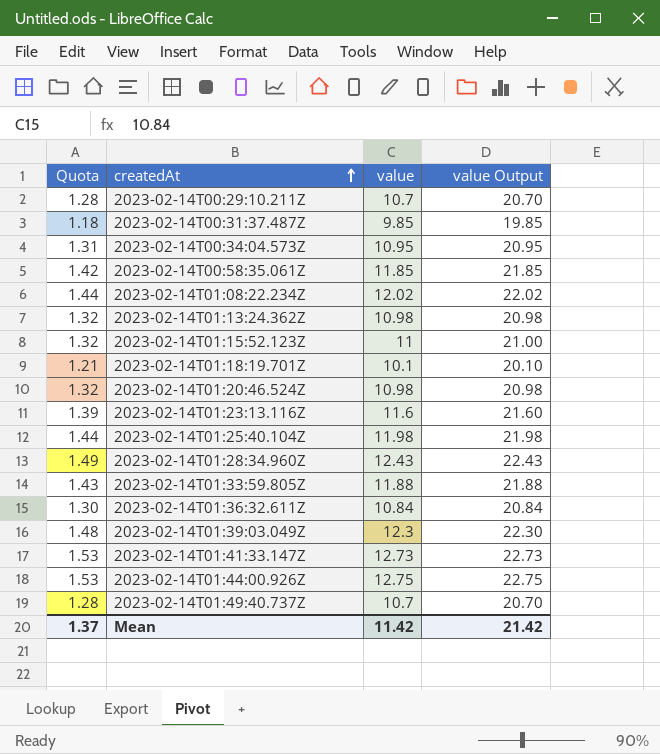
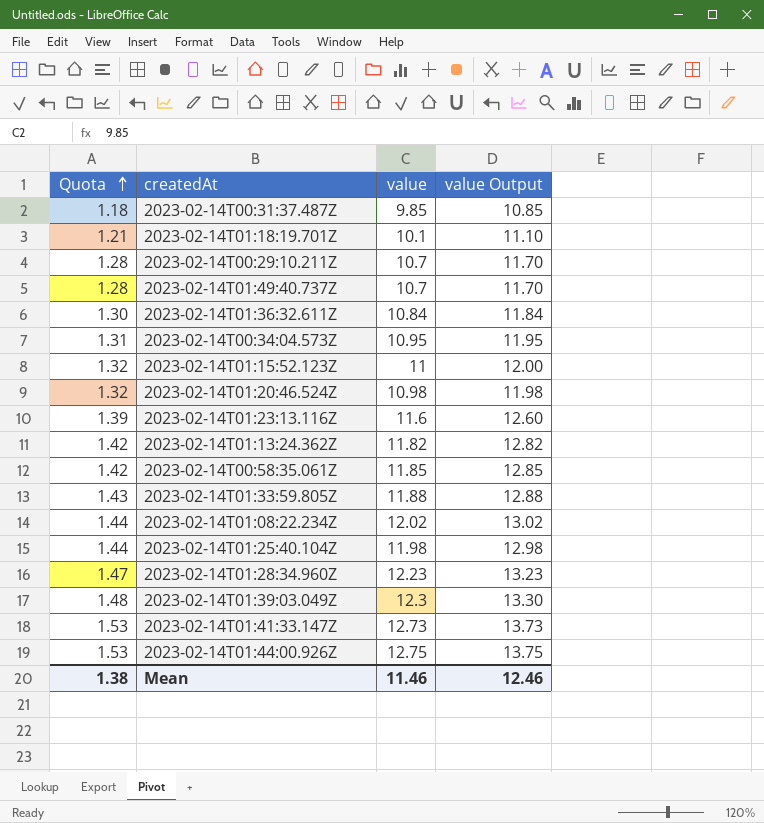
row order: createdAt ascending -> Quota ascending
column value Output | formula: [value] + 10 -> [value] + 1
2023-02-14T01:13:24.362Z | Quota: 1.32 -> 1.42
2023-02-14T01:13:24.362Z | value: 10.98 -> 11.82
2023-02-14T01:28:34.960Z | Quota: 1.49 -> 1.47
2023-02-14T01:28:34.960Z | value: 12.43 -> 12.23
Mean | Quota: 1.37 -> 1.38
Mean | value: 11.42 -> 11.46
Mean | value Output: 21.42 -> 12.46

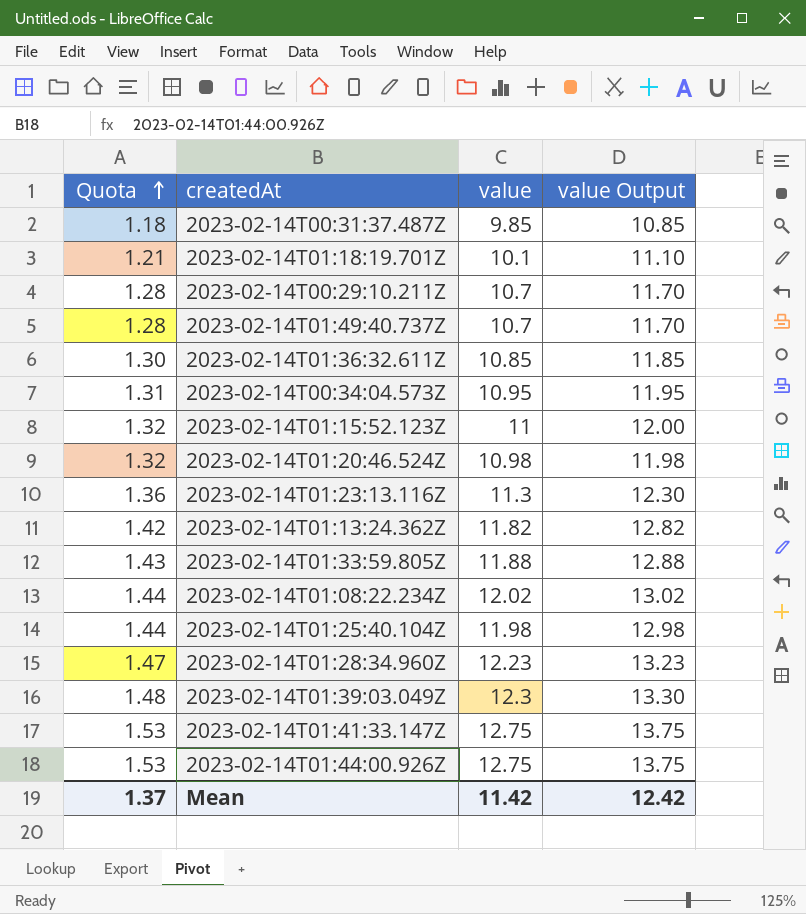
row 2023-02-14T00:58:35.061Z: 1.42 | 11.85 | 12.85 -> none
2023-02-14T01:36:32.611Z | value: 10.84 -> 10.85
2023-02-14T01:36:32.611Z | value Output: 11.84 -> 11.85
2023-02-14T01:23:13.116Z | Quota: 1.39 -> 1.36
2023-02-14T01:23:13.116Z | value: 11.6 -> 11.3
2023-02-14T01:23:13.116Z | value Output: 12.60 -> 12.30
2023-02-14T01:41:33.147Z | value: 12.73 -> 12.75
2023-02-14T01:41:33.147Z | value Output: 13.73 -> 13.75
Mean | Quota: 1.38 -> 1.37
Mean | value: 11.46 -> 11.42
Mean | value Output: 12.46 -> 12.42

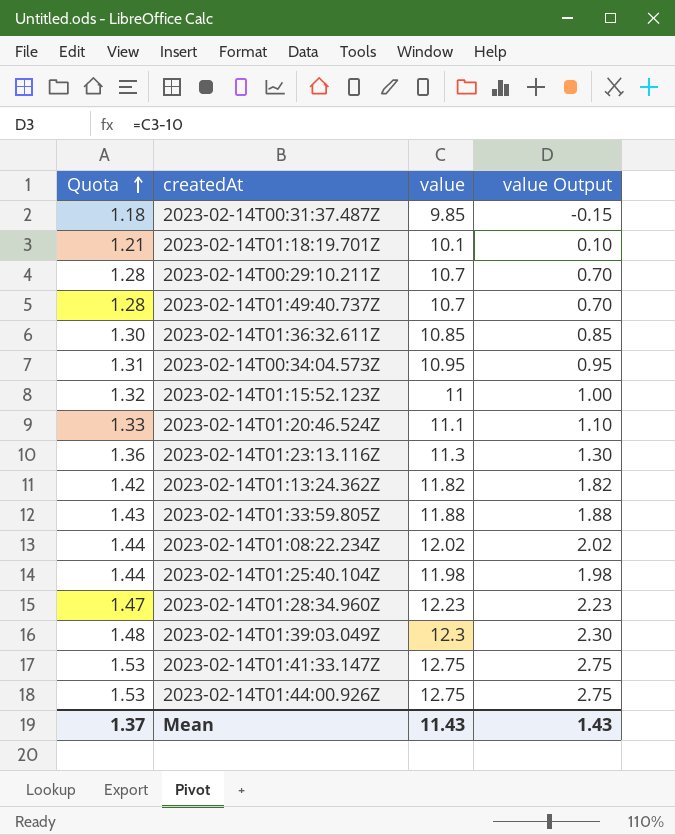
column value Output | formula: [value] + 1 -> [value] - 10
2023-02-14T01:20:46.524Z | Quota: 1.32 -> 1.33
2023-02-14T01:20:46.524Z | value: 10.98 -> 11.1
Mean | value: 11.42 -> 11.43
Mean | value Output: 12.42 -> 1.43

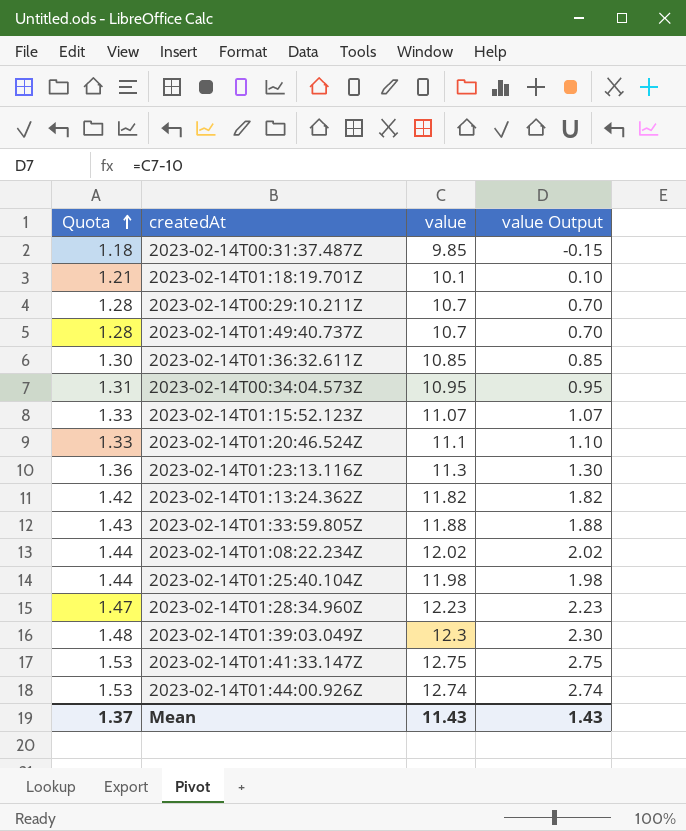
2023-02-14T01:15:52.123Z | Quota: 1.32 -> 1.33
2023-02-14T01:15:52.123Z | value: 11 -> 11.07
2023-02-14T01:15:52.123Z | value Output: 1.00 -> 1.07
2023-02-14T01:44:00.926Z | value: 12.75 -> 12.74
2023-02-14T01:44:00.926Z | value Output: 2.75 -> 2.74

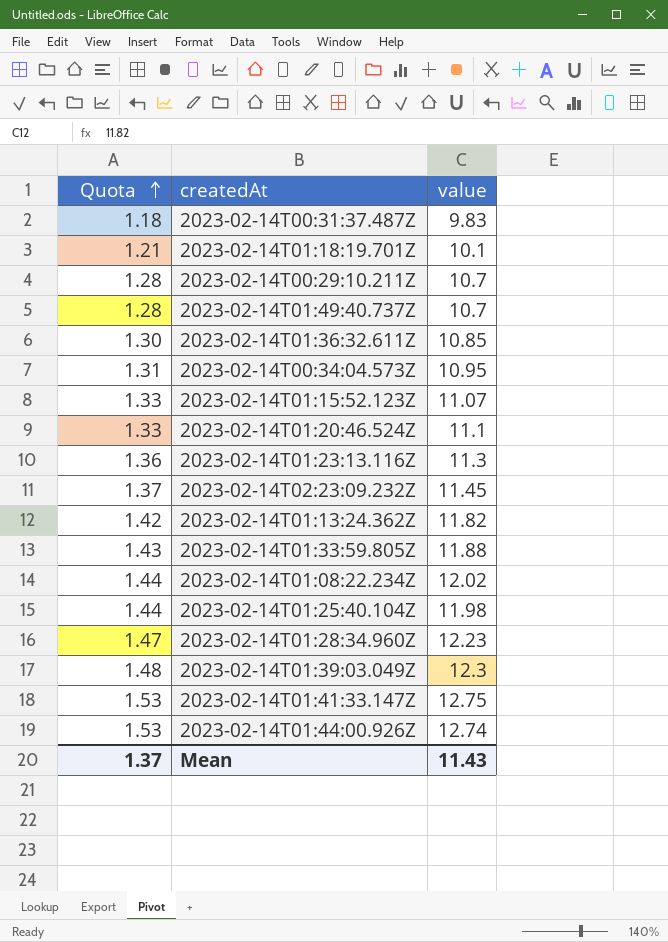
column value Output | formula: [value] - 10 -> none
2023-02-14T00:31:37.487Z | value: 9.85 -> 9.83
row 2023-02-14T02:23:09.232Z: none -> 1.37 | 11.45

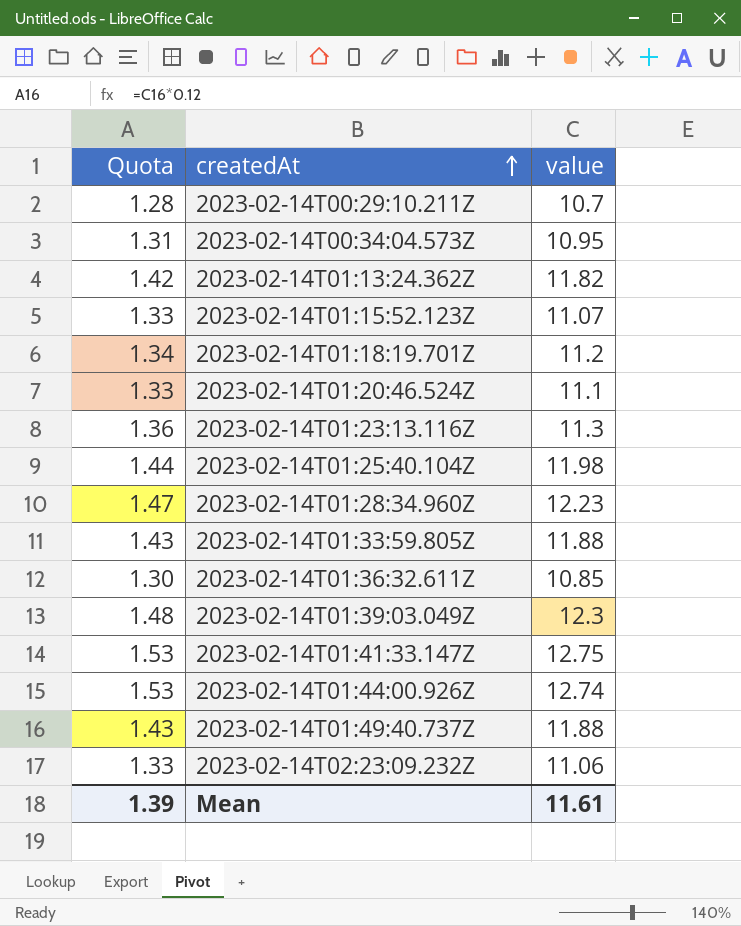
row order: Quota ascending -> createdAt ascending
row 2023-02-14T00:31:37.487Z: 1.18 | 9.83 -> none
row 2023-02-14T01:08:22.234Z: 1.44 | 12.02 -> none
2023-02-14T01:18:19.701Z | Quota: 1.21 -> 1.34
2023-02-14T01:18:19.701Z | value: 10.1 -> 11.2
2023-02-14T01:49:40.737Z | Quota: 1.28 -> 1.43
2023-02-14T01:49:40.737Z | value: 10.7 -> 11.88
2023-02-14T02:23:09.232Z | Quota: 1.37 -> 1.33
2023-02-14T02:23:09.232Z | value: 11.45 -> 11.06
Mean | Quota: 1.37 -> 1.39
Mean | value: 11.43 -> 11.61

